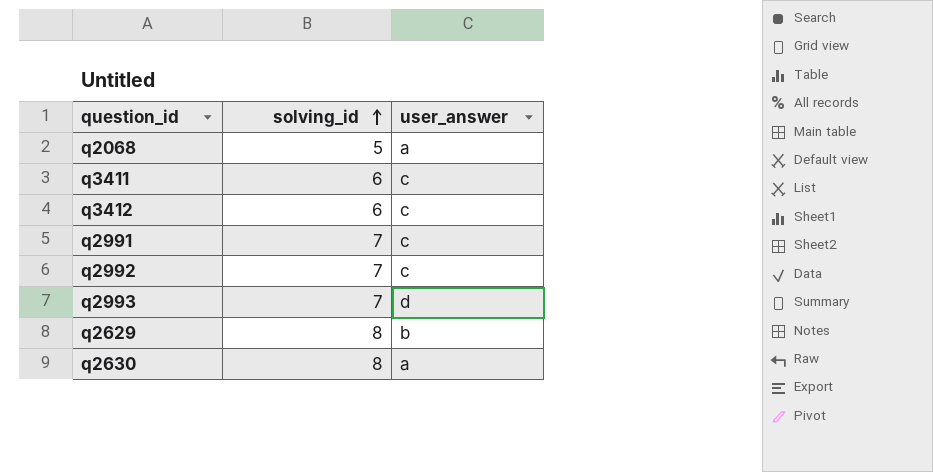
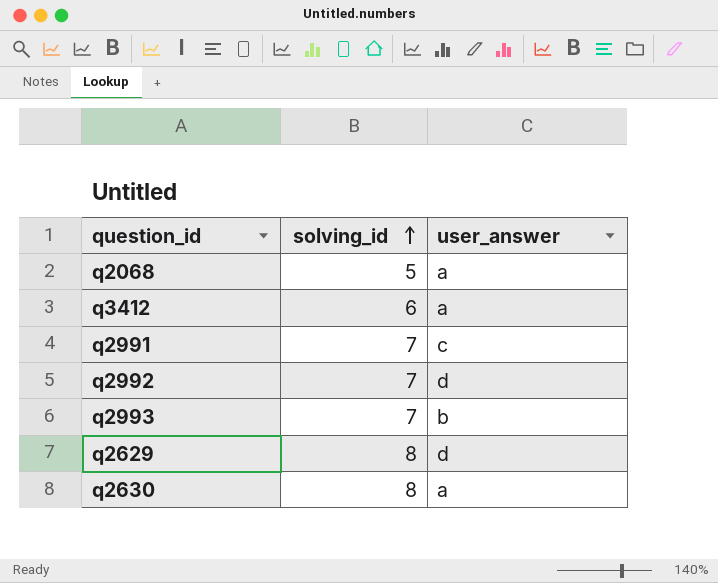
row q3411: 6 | c -> none
q3412 | user_answer: c -> a
q2992 | user_answer: c -> d
q2993 | user_answer: d -> b
q2629 | user_answer: b -> d

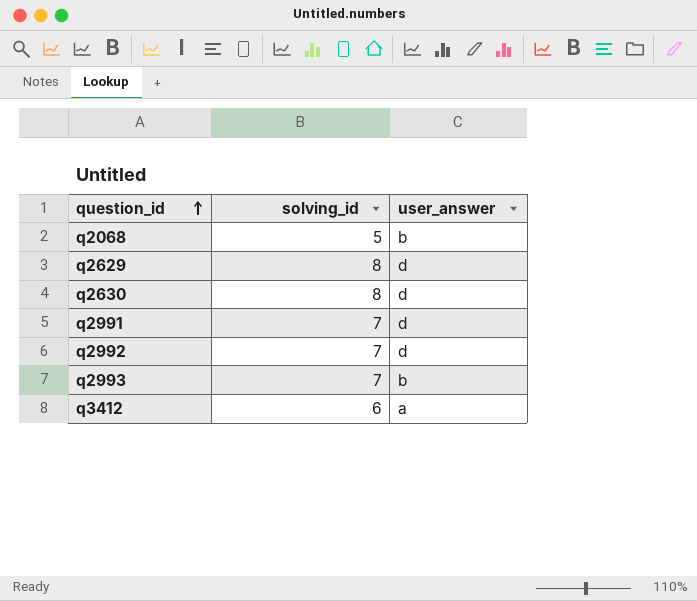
row order: solving_id ascending -> question_id ascending
q2068 | user_answer: a -> b
q2630 | user_answer: a -> d
q2991 | user_answer: c -> d

